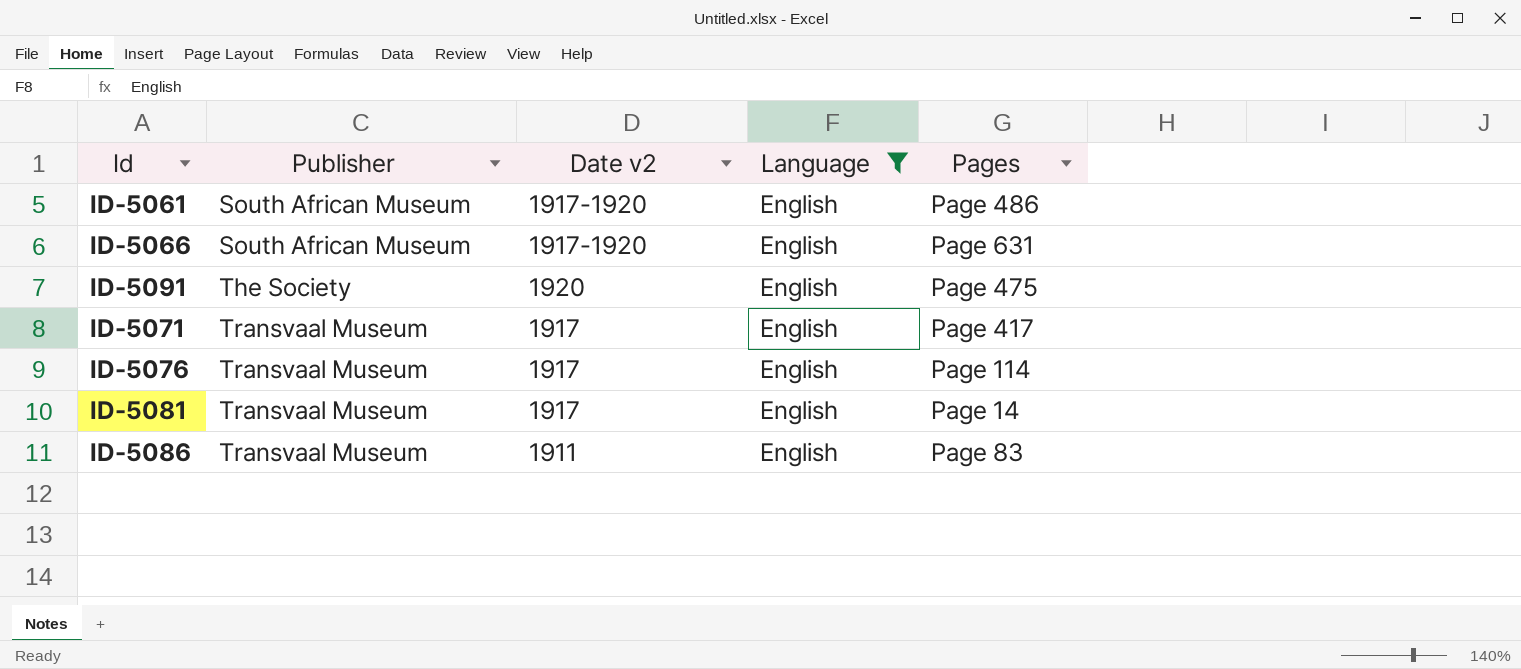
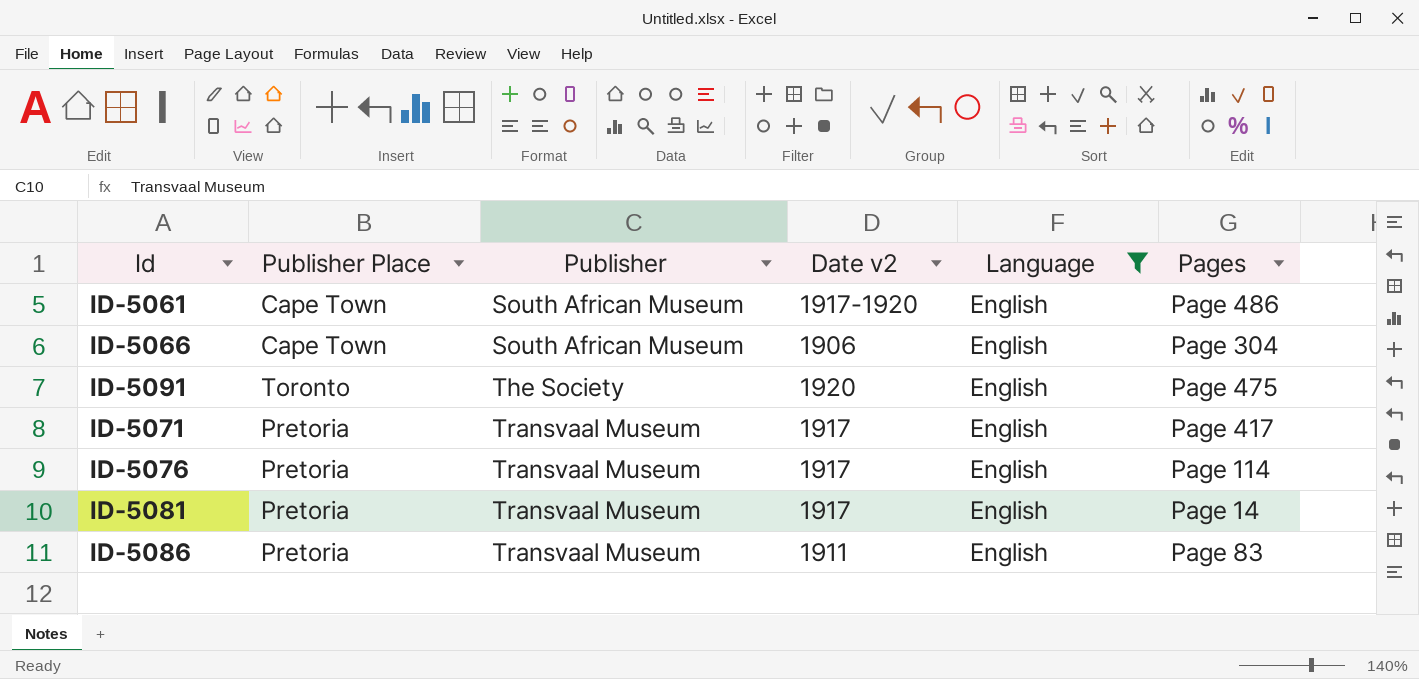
column Publisher Place | position: none -> 2
ID-5066 | Date v2: 1917-1920 -> 1906
ID-5066 | Pages: Page 631 -> Page 304

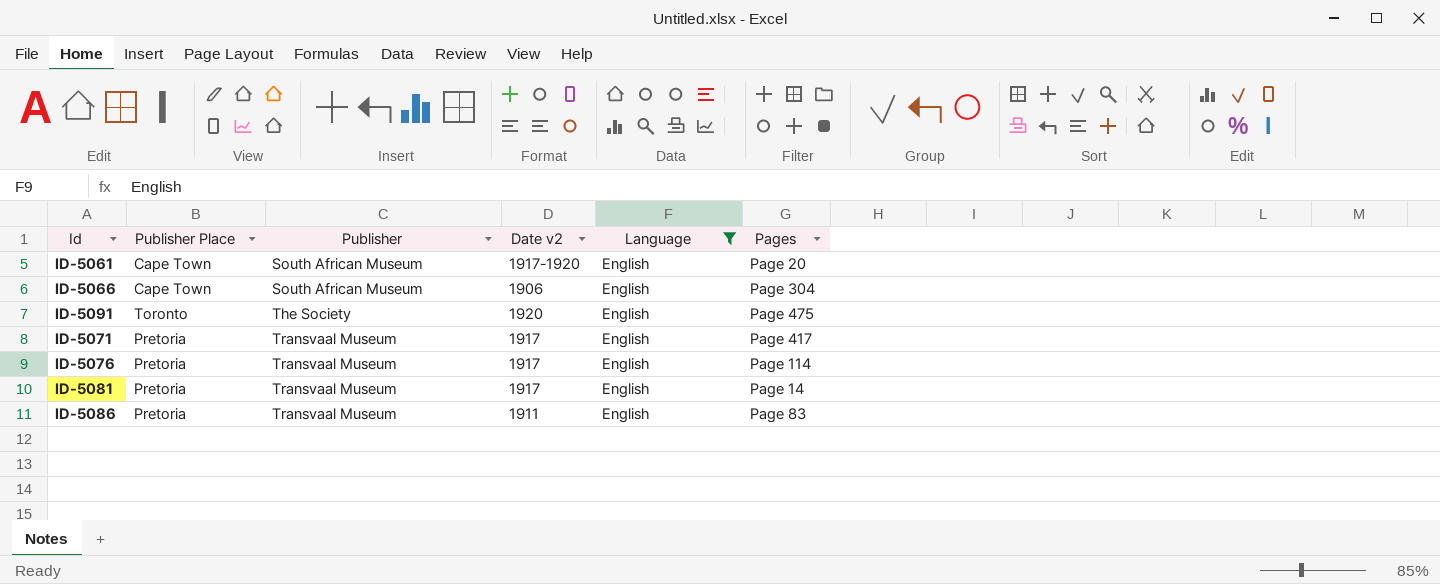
ID-5061 | Pages: Page 486 -> Page 20

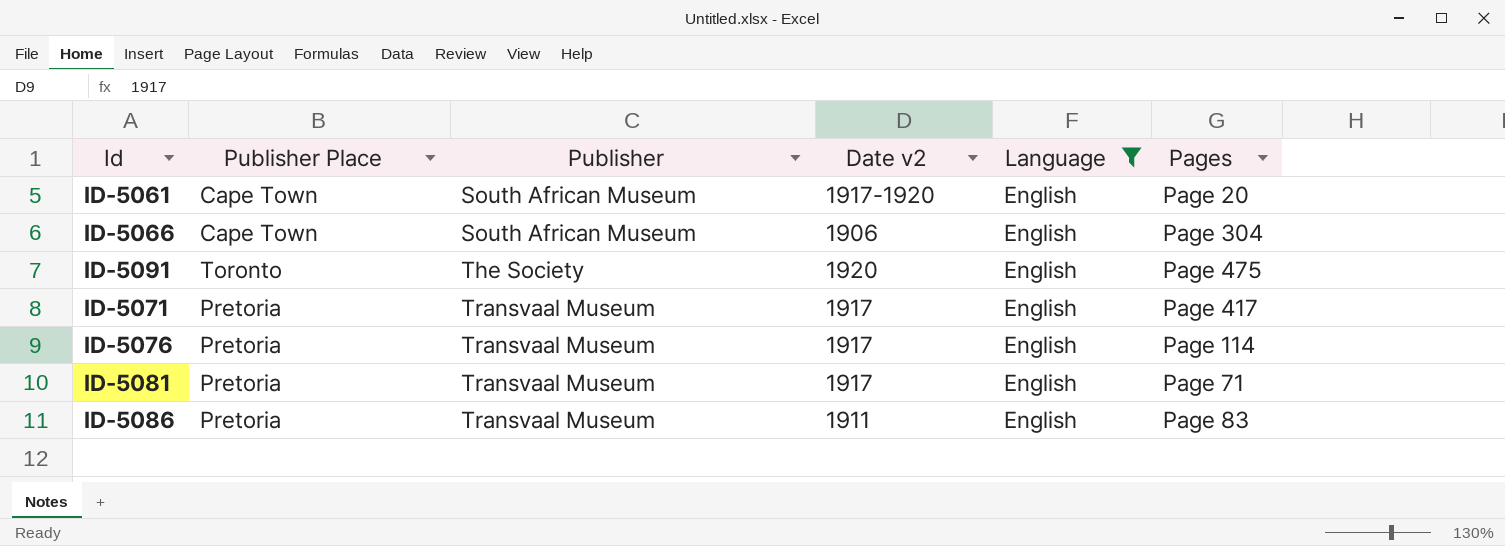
ID-5081 | Pages: Page 14 -> Page 71

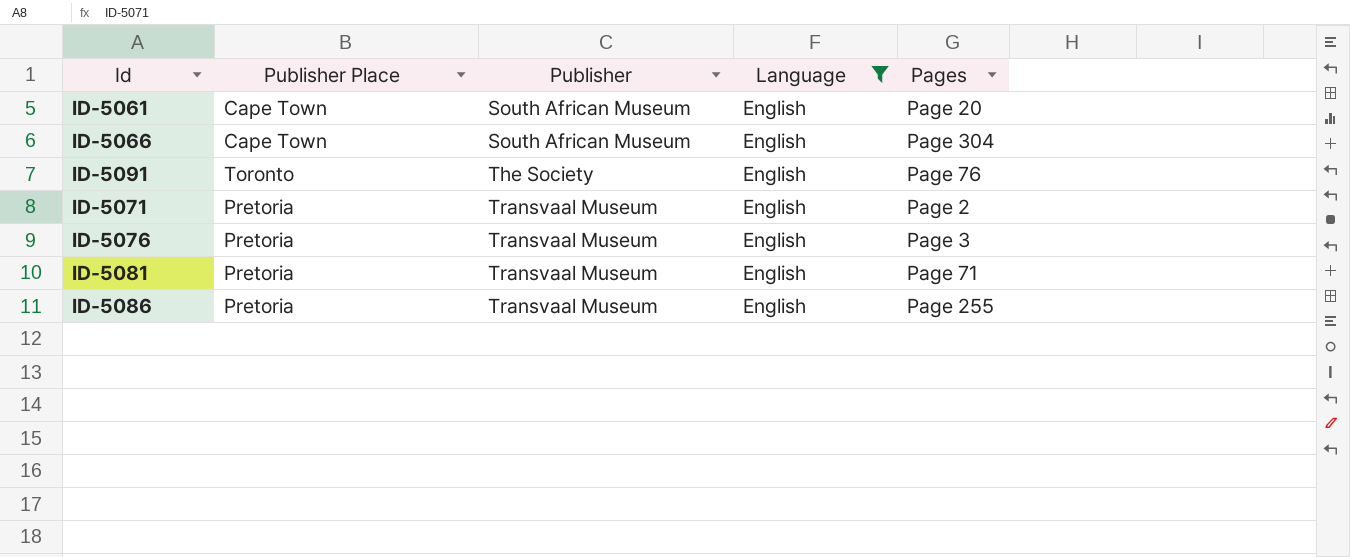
column Date v2 | position: 4 -> none
ID-5091 | Pages: Page 475 -> Page 76
ID-5071 | Pages: Page 417 -> Page 2
ID-5076 | Pages: Page 114 -> Page 3
ID-5086 | Pages: Page 83 -> Page 255

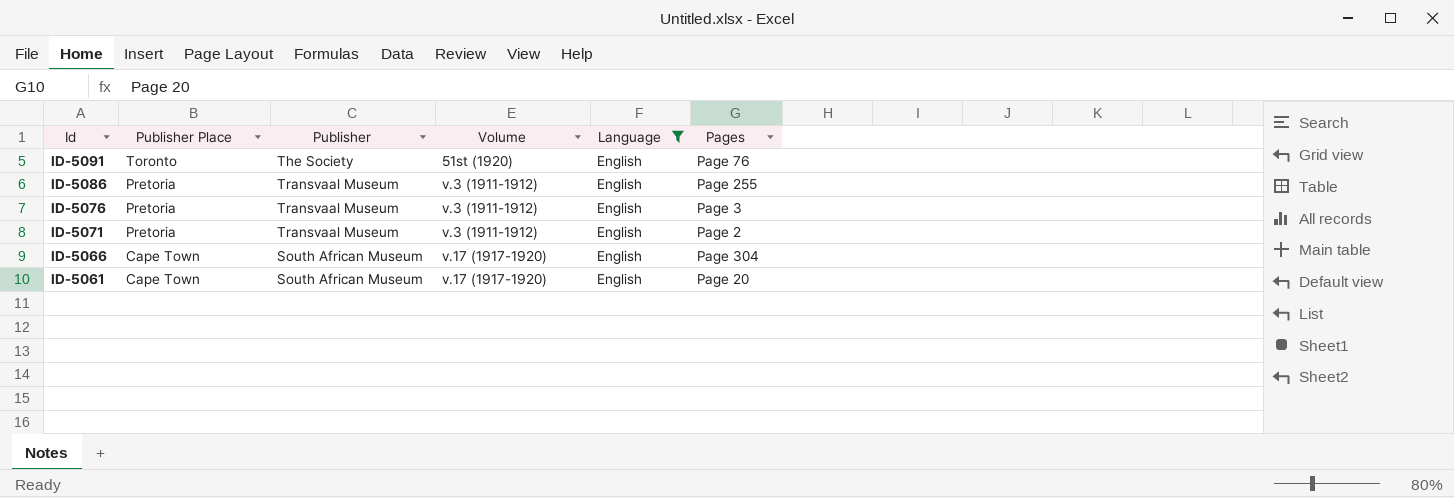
row order: Publisher ascending -> Id descending
column Volume | position: none -> 4
row ID-5081: Pretoria | Transvaal Museum | English | Page 71 -> none

